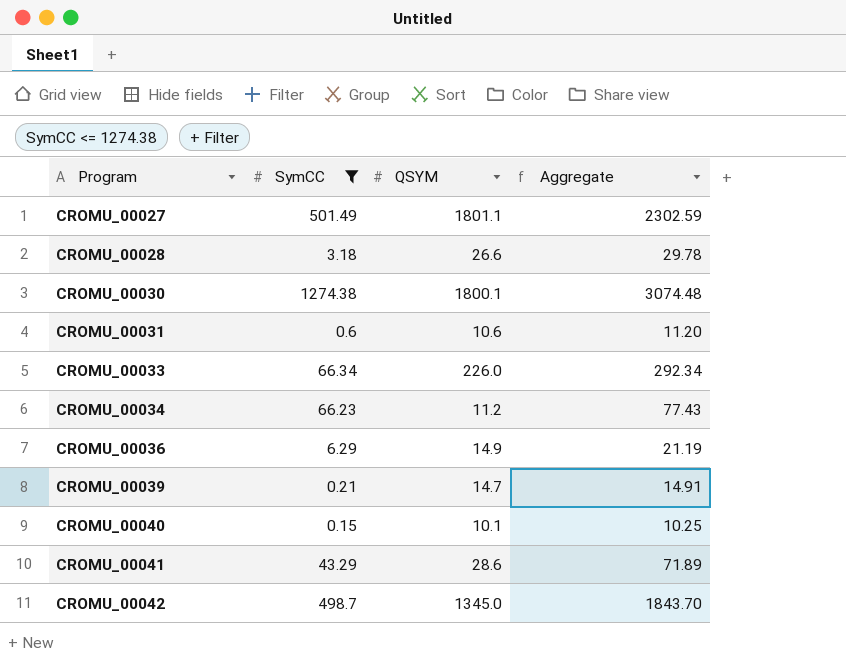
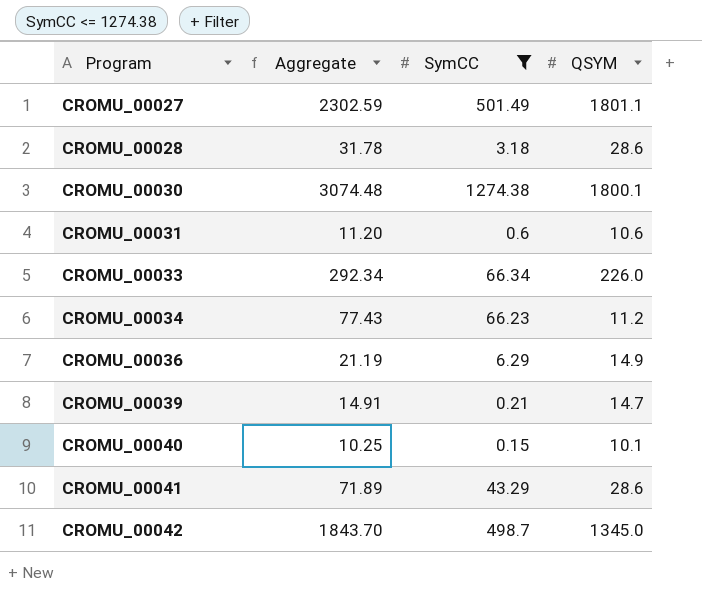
column Aggregate | position: 4 -> 2
CROMU_00028 | Aggregate: 29.78 -> 31.78
CROMU_00028 | QSYM: 26.6 -> 28.6

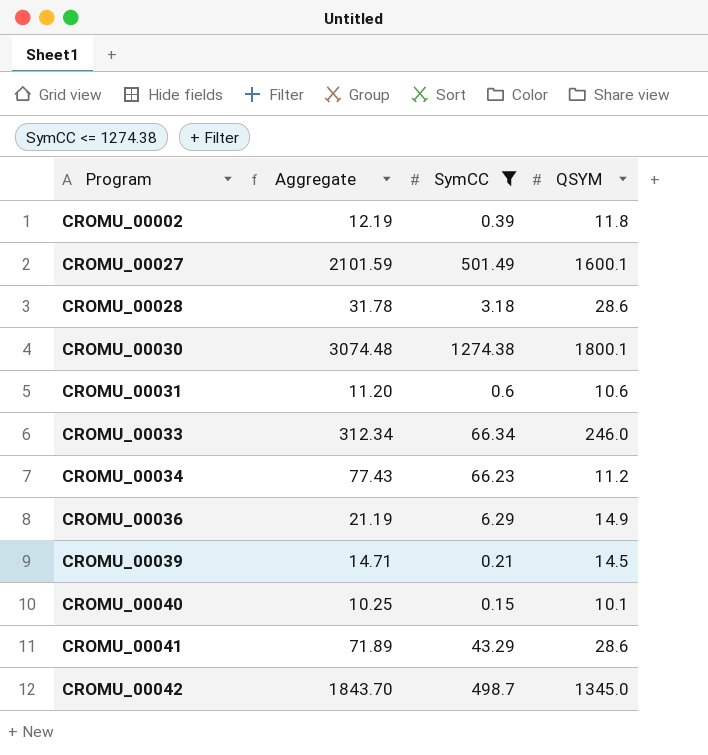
row CROMU_00002: none -> 12.19 | 0.39 | 11.8
CROMU_00027 | Aggregate: 2302.59 -> 2101.59
CROMU_00027 | QSYM: 1801.1 -> 1600.1
CROMU_00033 | Aggregate: 292.34 -> 312.34
CROMU_00033 | QSYM: 226.0 -> 246.0
CROMU_00039 | Aggregate: 14.91 -> 14.71
CROMU_00039 | QSYM: 14.7 -> 14.5

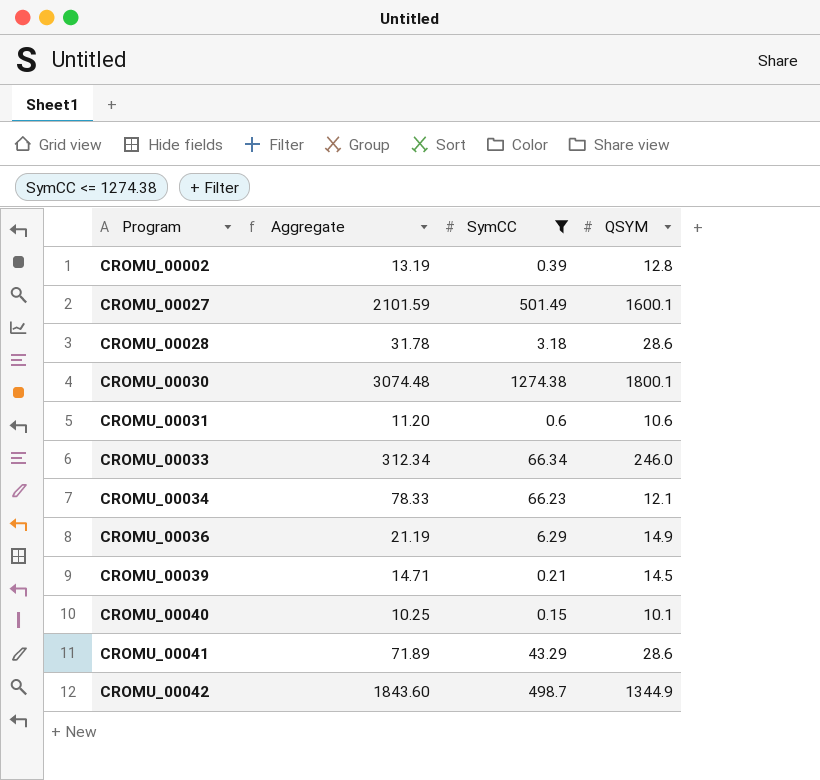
CROMU_00002 | Aggregate: 12.19 -> 13.19
CROMU_00002 | QSYM: 11.8 -> 12.8
CROMU_00034 | Aggregate: 77.43 -> 78.33
CROMU_00034 | QSYM: 11.2 -> 12.1
CROMU_00042 | Aggregate: 1843.70 -> 1843.60
CROMU_00042 | QSYM: 1345.0 -> 1344.9

